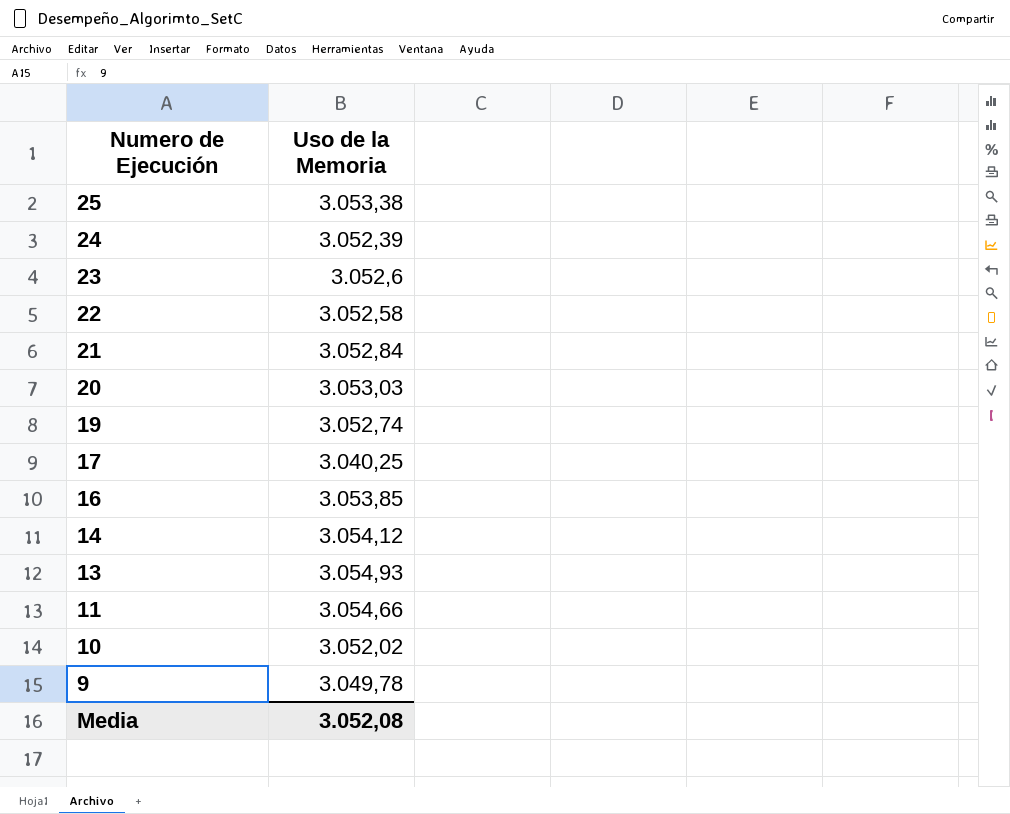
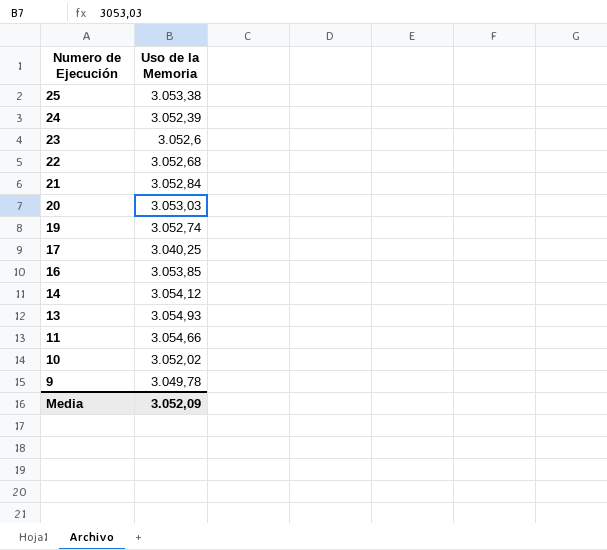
22 | Uso de la Memoria: 3.052,58 -> 3.052,68
Media | Uso de la Memoria: 3.052,08 -> 3.052,09

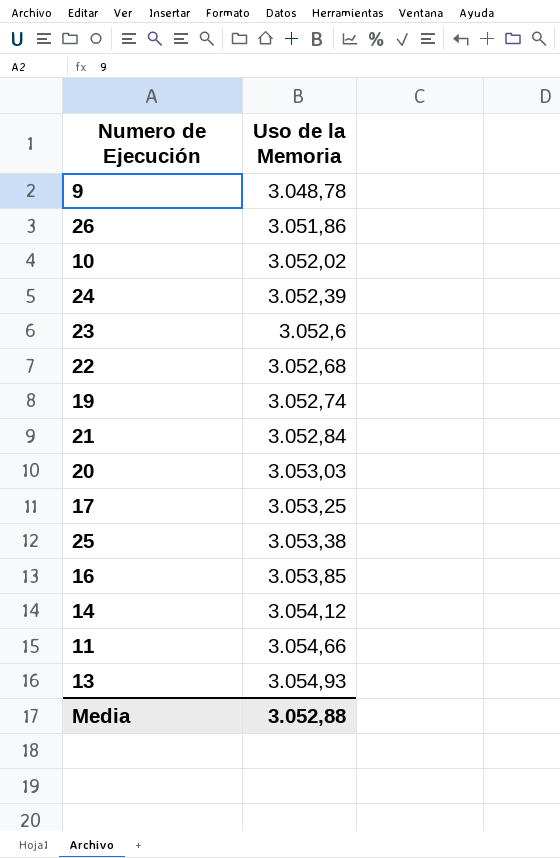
row order: Numero de Ejecución descending -> Uso de la Memoria ascending
9 | Uso de la Memoria: 3.049,78 -> 3.048,78
row 26: none -> 3.051,86
17 | Uso de la Memoria: 3.040,25 -> 3.053,25
Media | Uso de la Memoria: 3.052,09 -> 3.052,88

